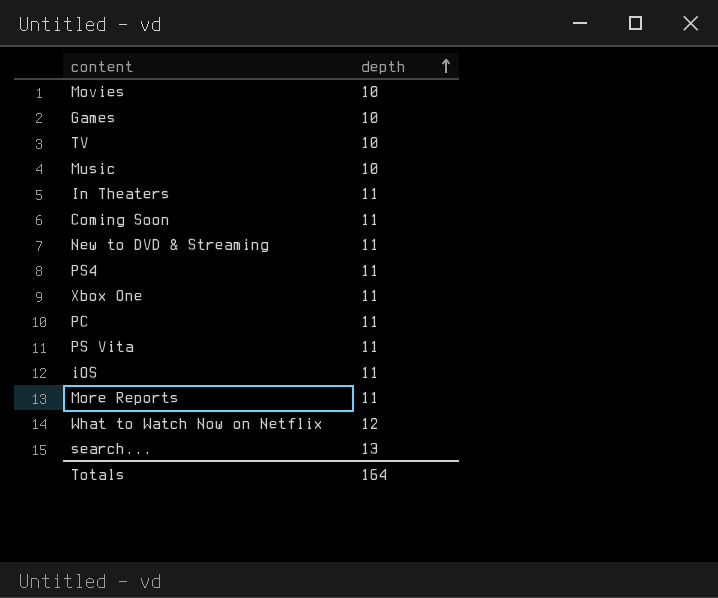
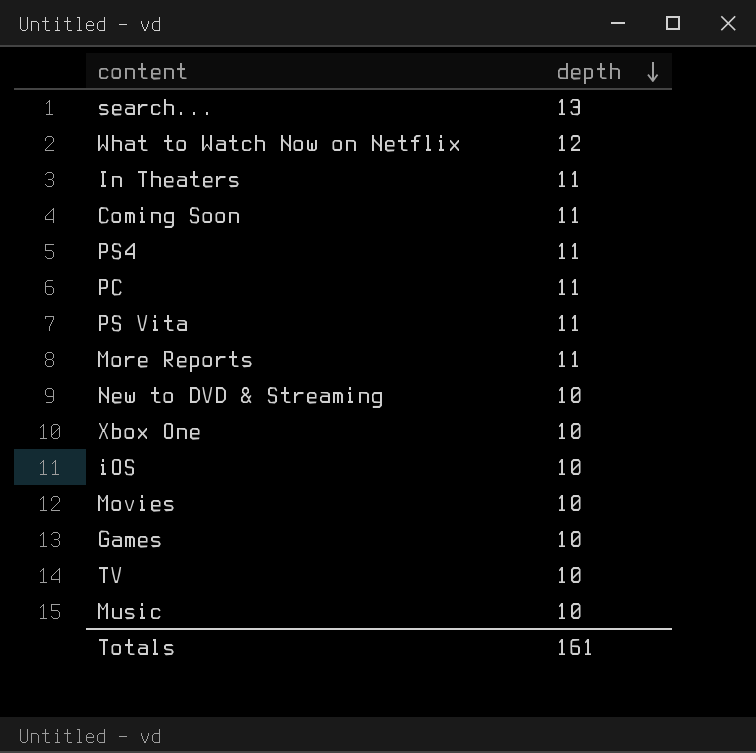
row order: depth ascending -> depth descending
New to DVD & Streaming | depth: 11 -> 10
Xbox One | depth: 11 -> 10
iOS | depth: 11 -> 10
Totals | depth: 164 -> 161

